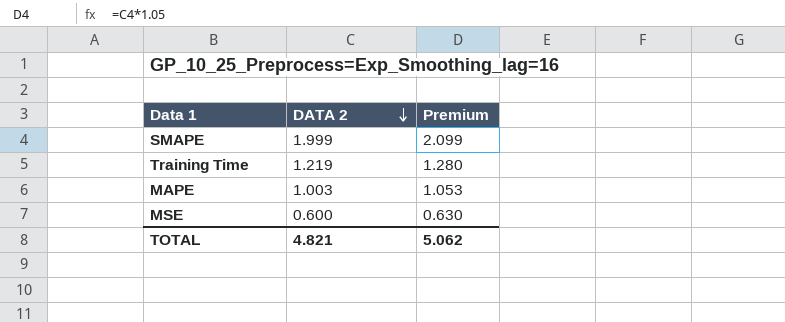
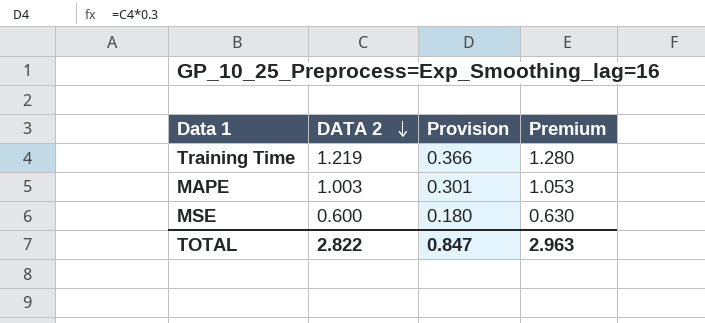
column Provision | formula: none -> [DATA 2] * 0.3
row SMAPE: 1.999 | 2.099 -> none
TOTAL | DATA 2: 4.821 -> 2.822
TOTAL | Premium: 5.062 -> 2.963

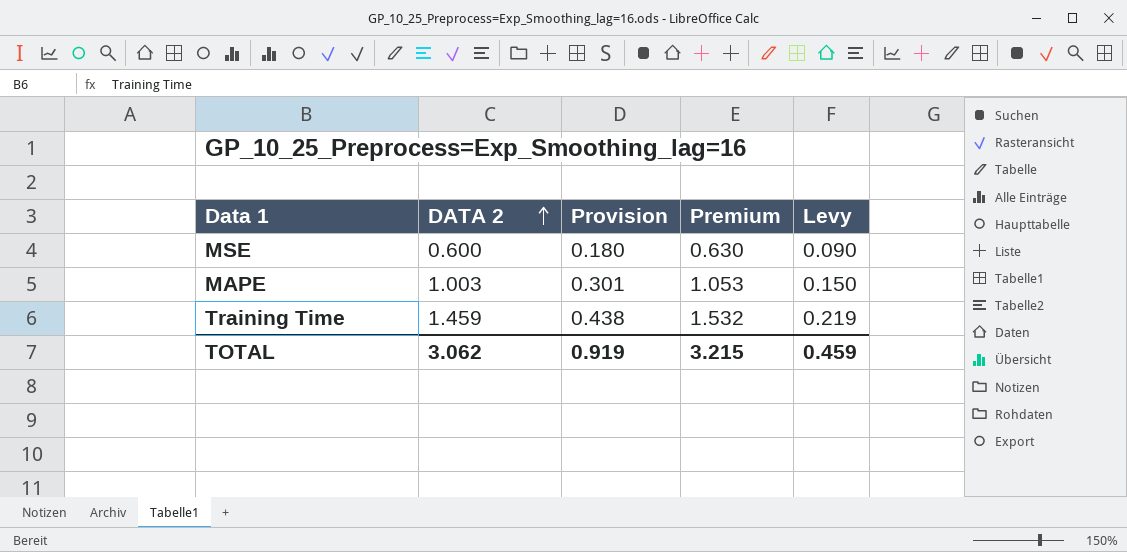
row order: DATA 2 descending -> DATA 2 ascending
column Levy | formula: none -> [DATA 2] * 0.15
Training Time | DATA 2: 1.219 -> 1.459
Training Time | Provision: 0.366 -> 0.438
Training Time | Premium: 1.280 -> 1.532
TOTAL | DATA 2: 2.822 -> 3.062
TOTAL | Provision: 0.847 -> 0.919
TOTAL | Premium: 2.963 -> 3.215

